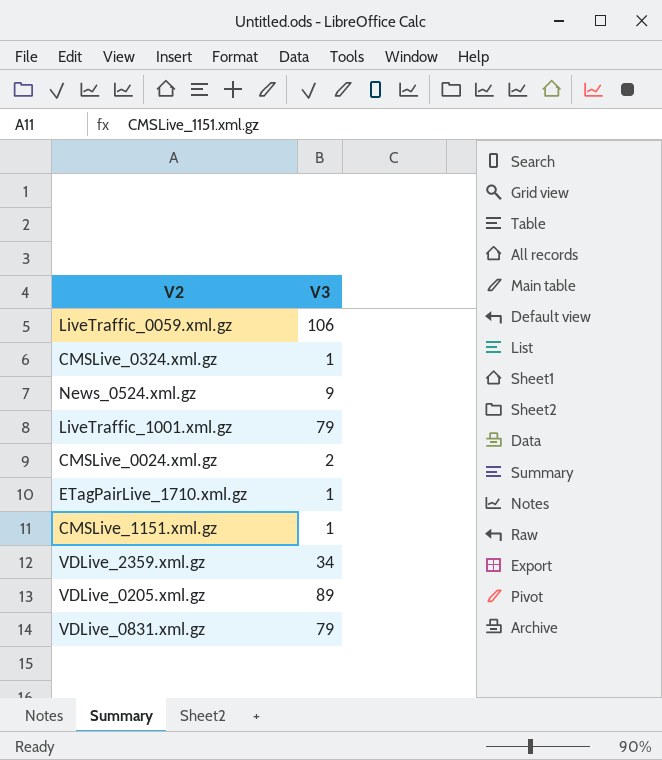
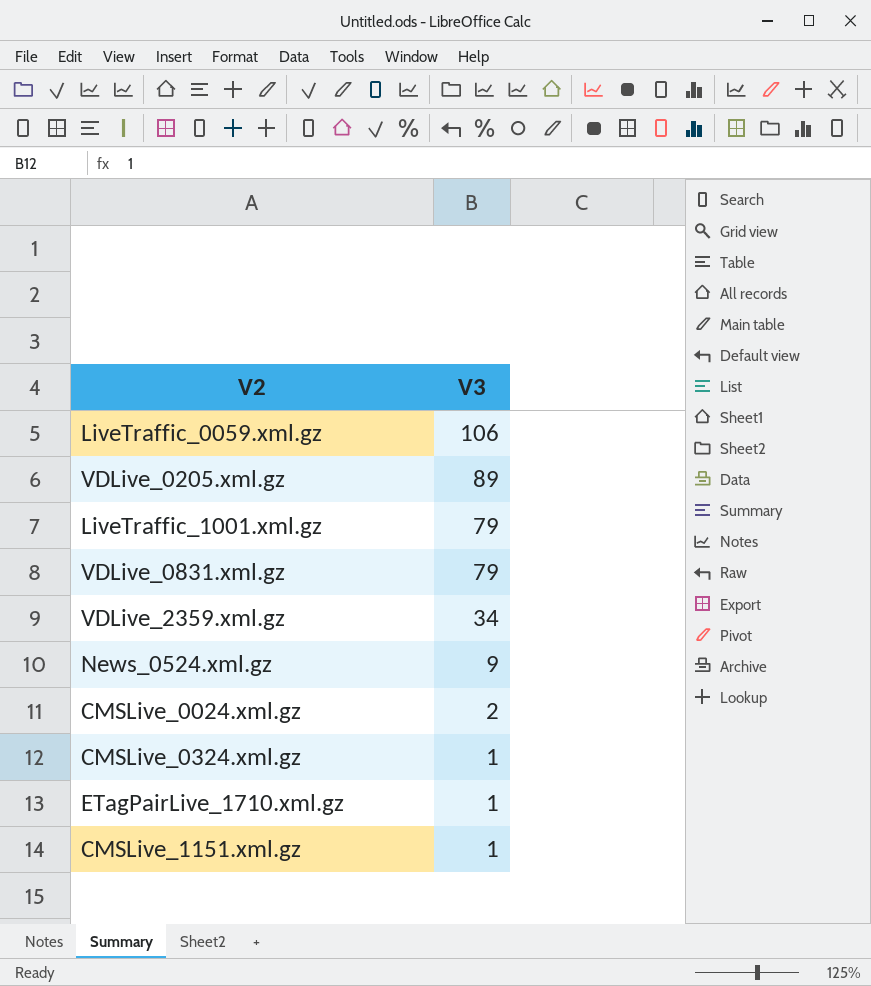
row order: none -> V3 descending

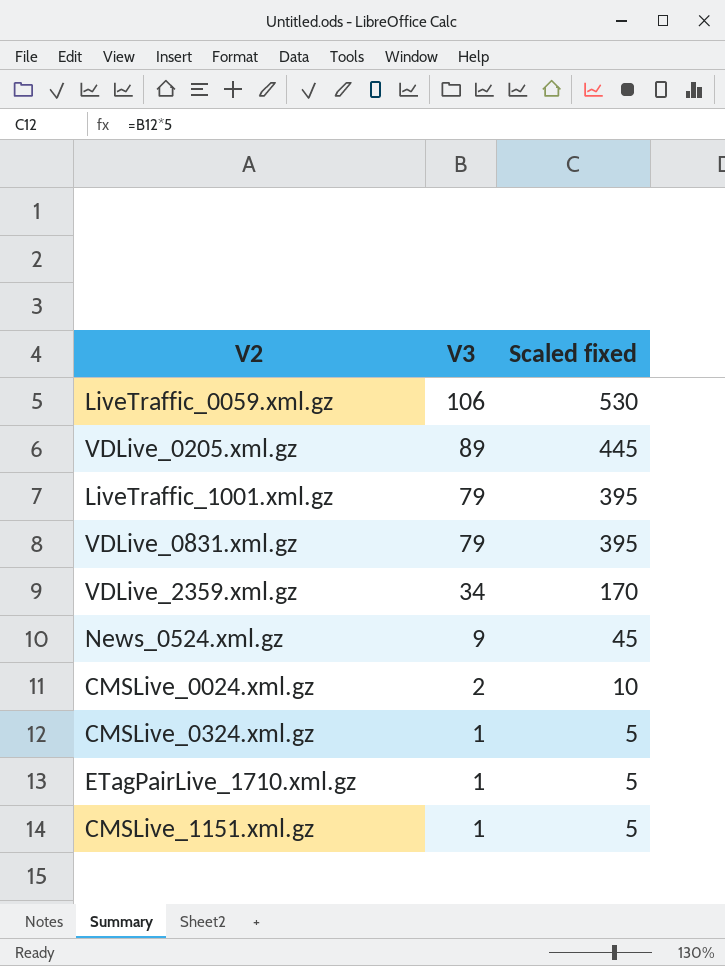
column Scaled fixed | formula: none -> [V3] * 5

